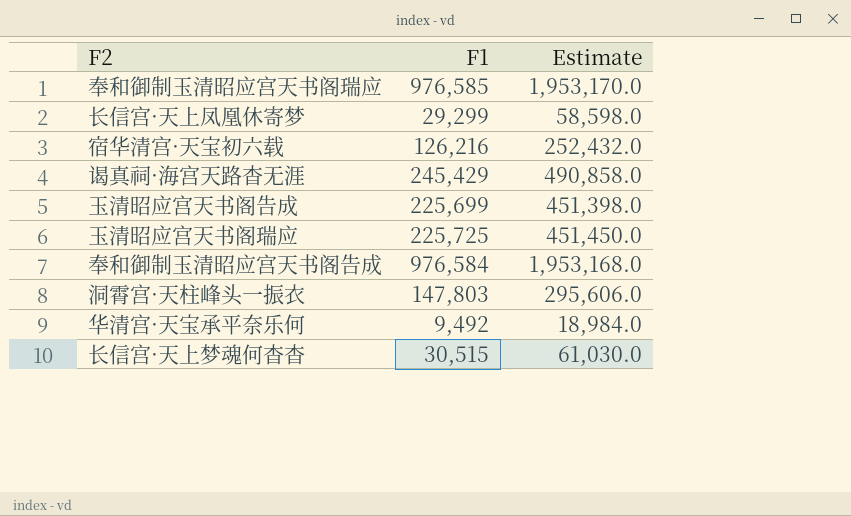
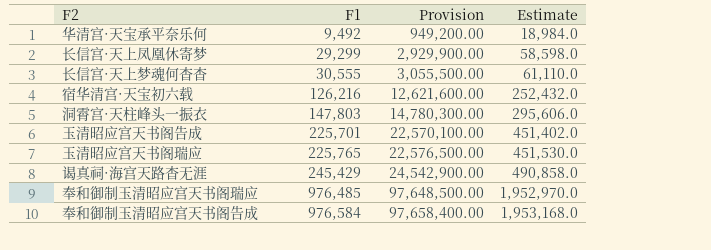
row order: none -> F1 ascending
column Provision | formula: none -> [F1] * 100
长信宫·天上梦魂何杳杳 | F1: 30,515 -> 30,555
长信宫·天上梦魂何杳杳 | Estimate: 61,030.0 -> 61,110.0
玉清昭应宫天书阁告成 | F1: 225,699 -> 225,701
玉清昭应宫天书阁告成 | Estimate: 451,398.0 -> 451,402.0
玉清昭应宫天书阁瑞应 | F1: 225,725 -> 225,765
玉清昭应宫天书阁瑞应 | Estimate: 451,450.0 -> 451,530.0
奉和御制玉清昭应宫天书阁瑞应 | F1: 976,585 -> 976,485
奉和御制玉清昭应宫天书阁瑞应 | Estimate: 1,953,170.0 -> 1,952,970.0

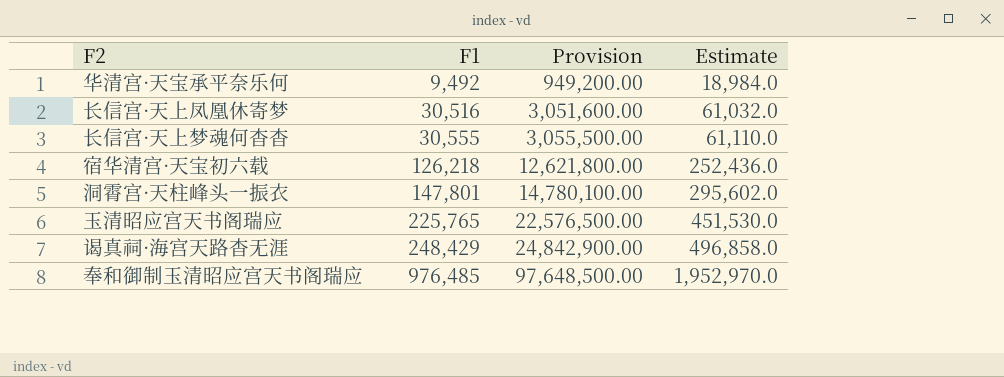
row 玉清昭应宫天书阁告成: 225,701 | 22,570,100.00 | 451,402.0 -> none
row 奉和御制玉清昭应宫天书阁告成: 976,584 | 97,658,400.00 | 1,953,168.0 -> none
长信宫·天上凤凰休寄梦 | F1: 29,299 -> 30,516
长信宫·天上凤凰休寄梦 | Provision: 2,929,900.00 -> 3,051,600.00
长信宫·天上凤凰休寄梦 | Estimate: 58,598.0 -> 61,032.0
宿华清宫·天宝初六载 | F1: 126,216 -> 126,218
宿华清宫·天宝初六载 | Provision: 12,621,600.00 -> 12,621,800.00
宿华清宫·天宝初六载 | Estimate: 252,432.0 -> 252,436.0
洞霄宫·天柱峰头一振衣 | F1: 147,803 -> 147,801
洞霄宫·天柱峰头一振衣 | Provision: 14,780,300.00 -> 14,780,100.00
洞霄宫·天柱峰头一振衣 | Estimate: 295,606.0 -> 295,602.0
谒真祠·海宫天路杳无涯 | F1: 245,429 -> 248,429
谒真祠·海宫天路杳无涯 | Provision: 24,542,900.00 -> 24,842,900.00
谒真祠·海宫天路杳无涯 | Estimate: 490,858.0 -> 496,858.0

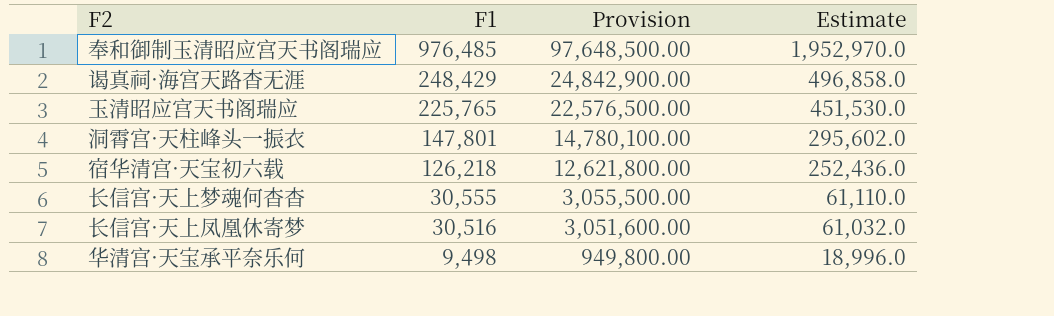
row order: F1 ascending -> F1 descending
华清宫·天宝承平奈乐何 | F1: 9,492 -> 9,498
华清宫·天宝承平奈乐何 | Provision: 949,200.00 -> 949,800.00
华清宫·天宝承平奈乐何 | Estimate: 18,984.0 -> 18,996.0

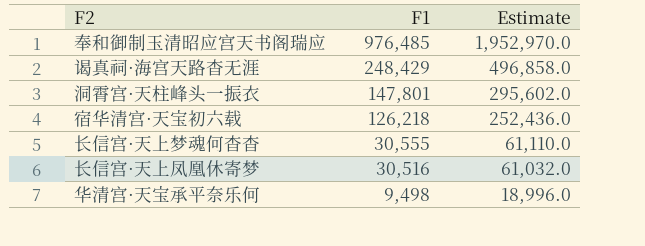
column Provision | formula: [F1] * 100 -> none
row 玉清昭应宫天书阁瑞应: 225,765 | 22,576,500.00 | 451,530.0 -> none

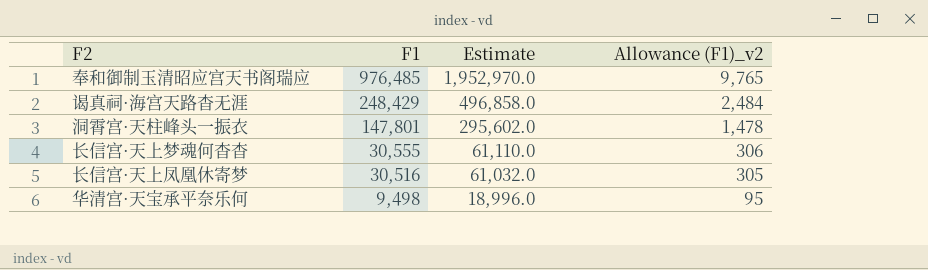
column Allowance (F1)_v2 | formula: none -> [F1] * 0.01
row 宿华清宫·天宝初六载: 126,218 | 252,436.0 -> none

